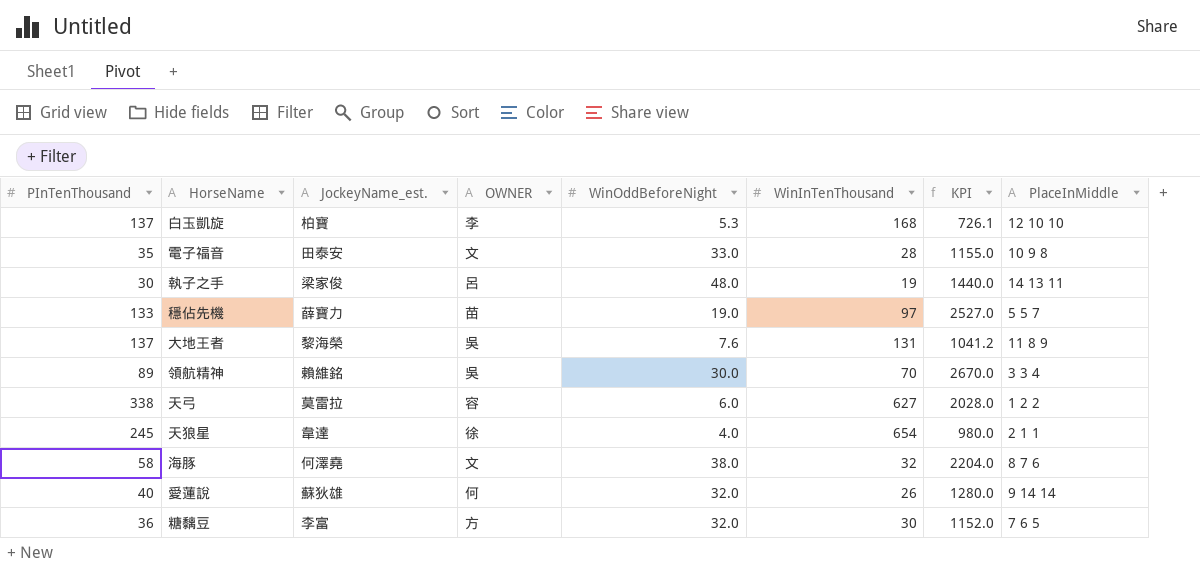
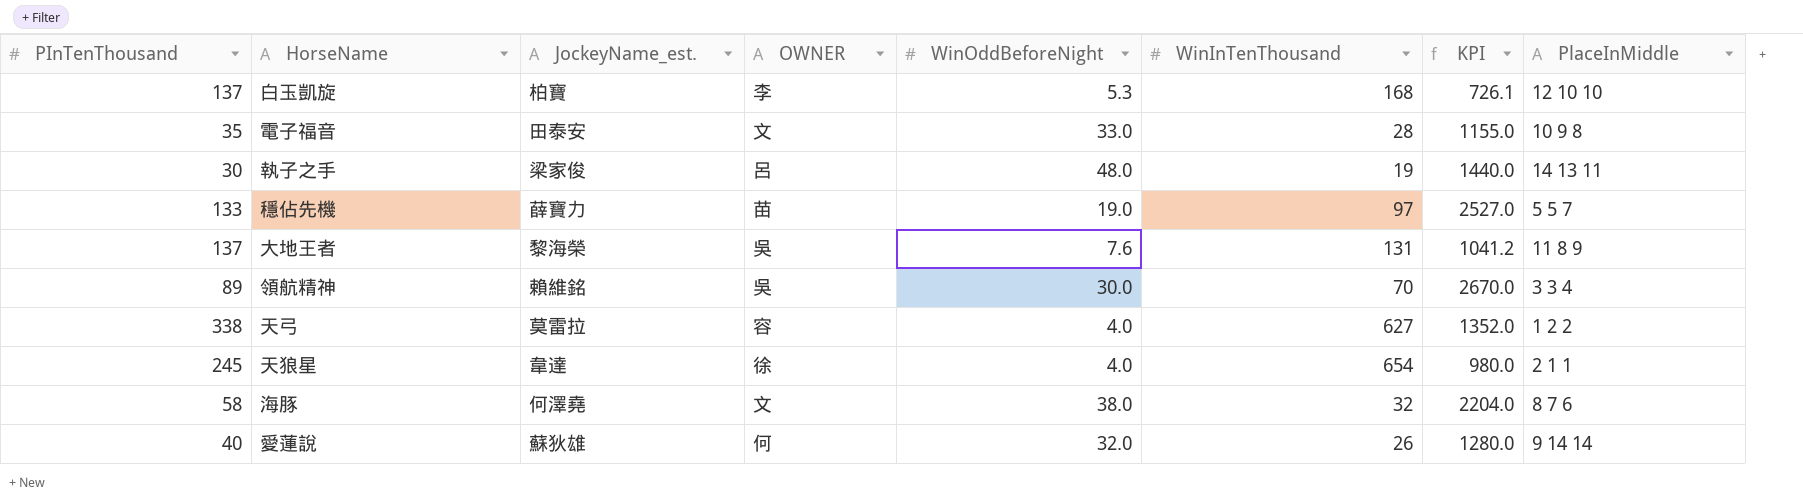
row 糖黐豆: 36 | 李富 | 方 | 32.0 | 30 | 1152.0 | 7 6 5 -> none
天弓 | WinOddBeforeNight: 6.0 -> 4.0
天弓 | KPI: 2028.0 -> 1352.0

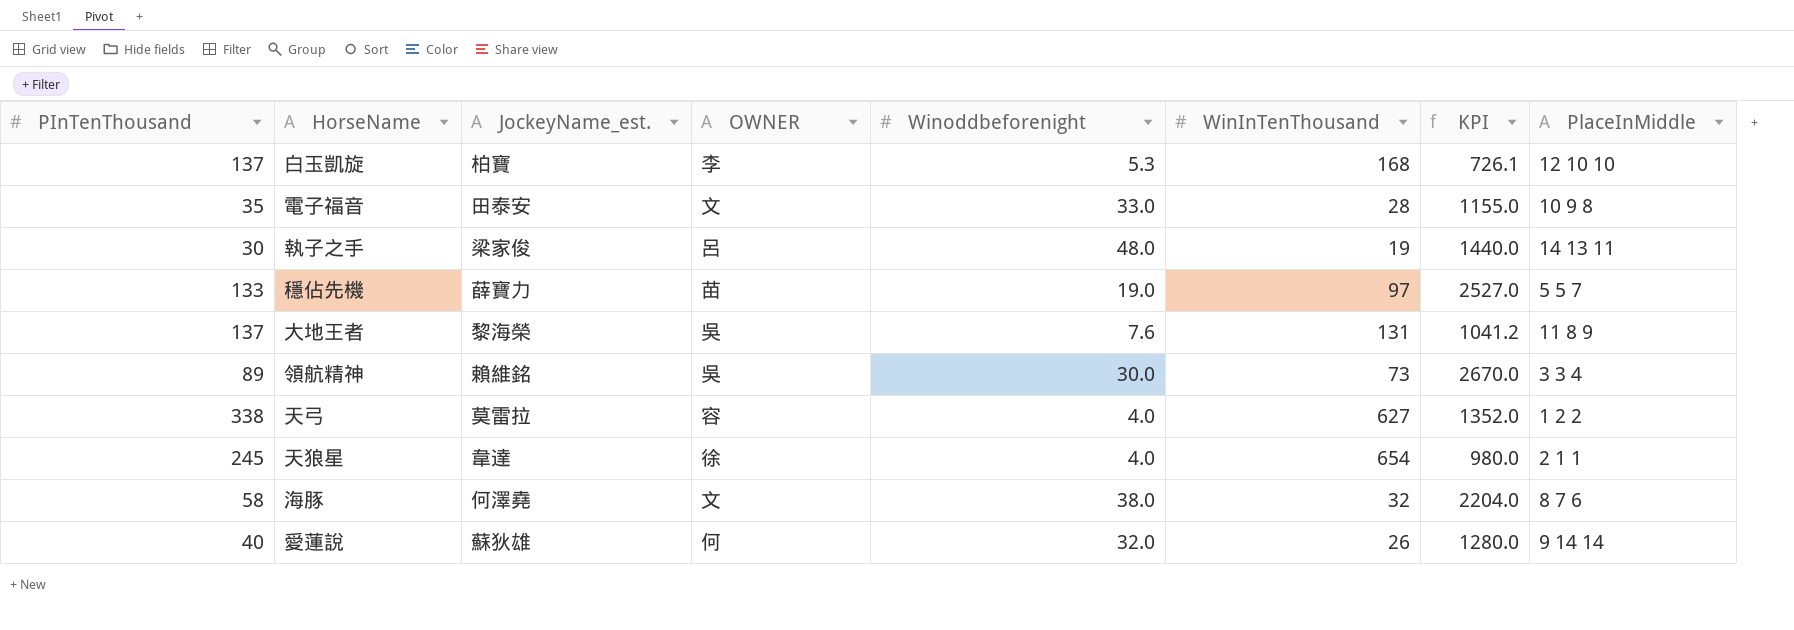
column name: WinOddBeforeNight -> Winoddbeforenight
領航精神 | WinInTenThousand: 70 -> 73

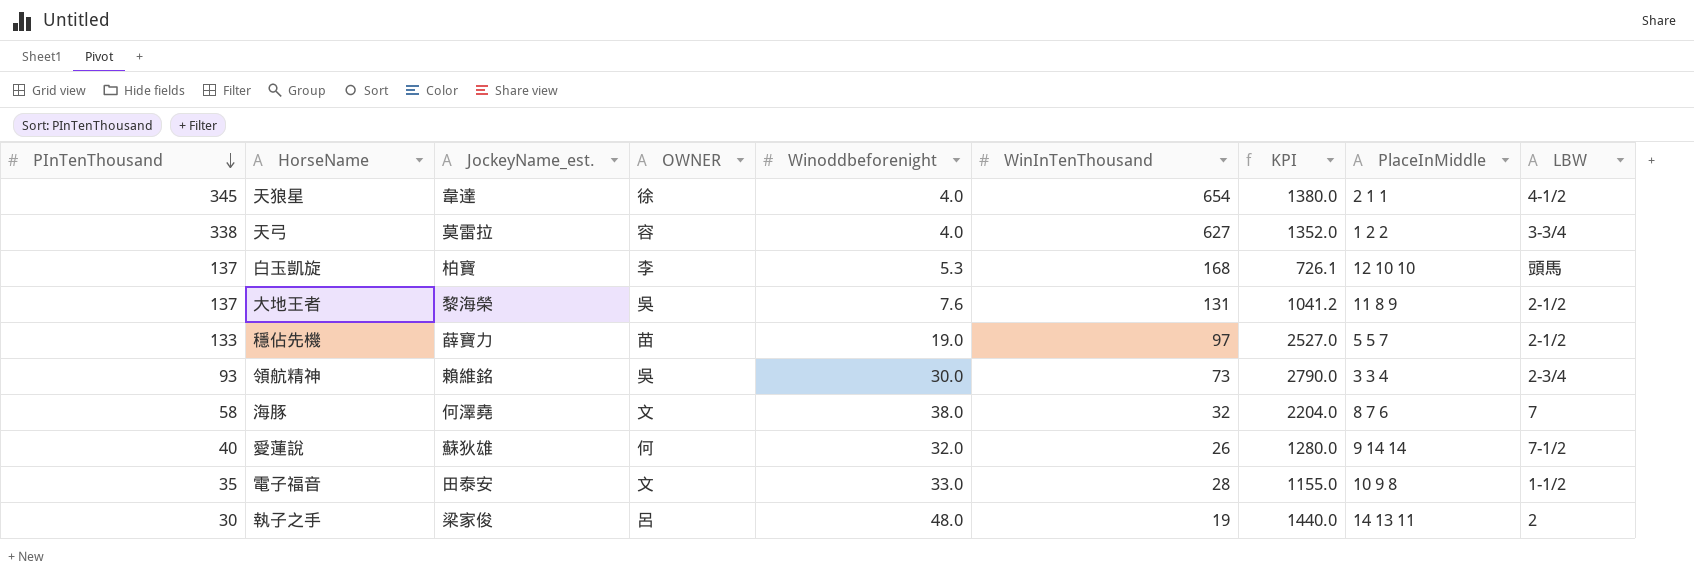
row order: none -> PInTenThousand descending
column LBW | position: none -> 9
天狼星 | PInTenThousand: 245 -> 345
天狼星 | KPI: 980.0 -> 1380.0
領航精神 | PInTenThousand: 89 -> 93
領航精神 | KPI: 2670.0 -> 2790.0

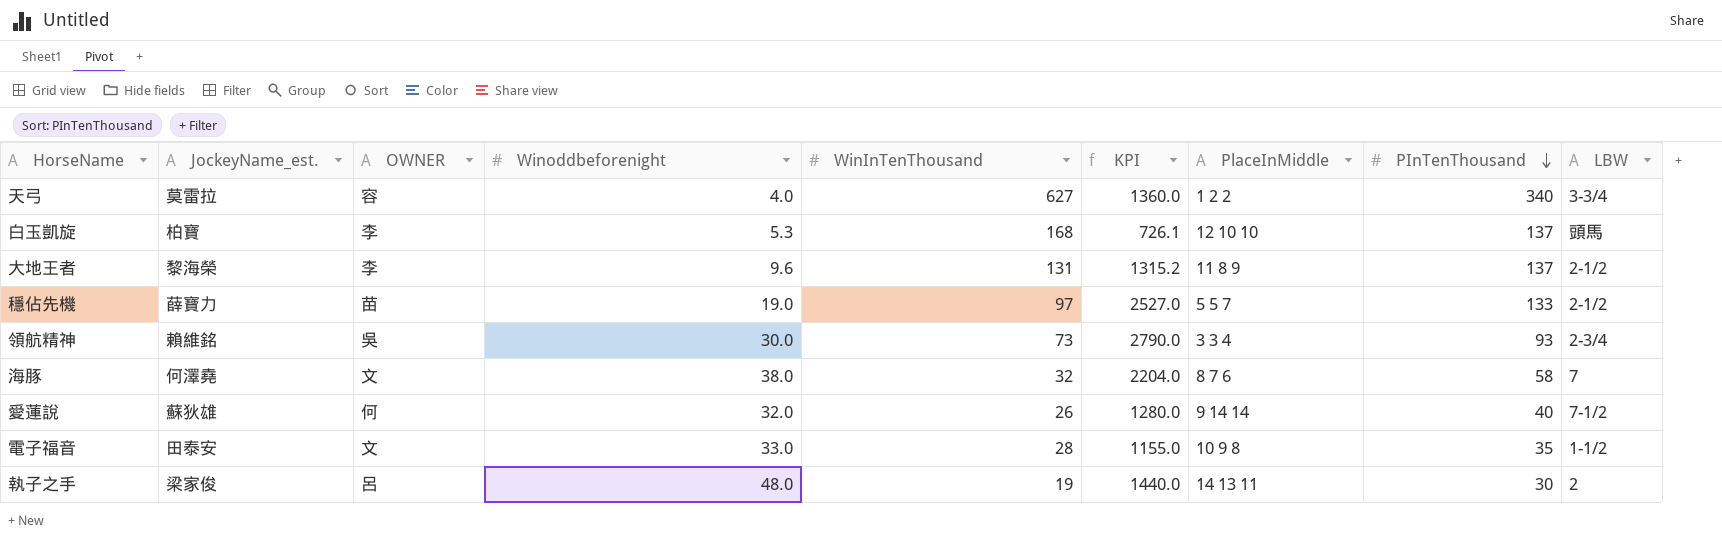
column PInTenThousand | position: 1 -> 8
row 天狼星: 345 | 韋達 | 徐 | 4.0 | 654 | 1380.0 | 2 1 1 | 4-1/2 -> none
天弓 | KPI: 1352.0 -> 1360.0
天弓 | PInTenThousand: 338 -> 340
大地王者 | OWNER: 吳 -> 李
大地王者 | Winoddbeforenight: 7.6 -> 9.6
大地王者 | KPI: 1041.2 -> 1315.2

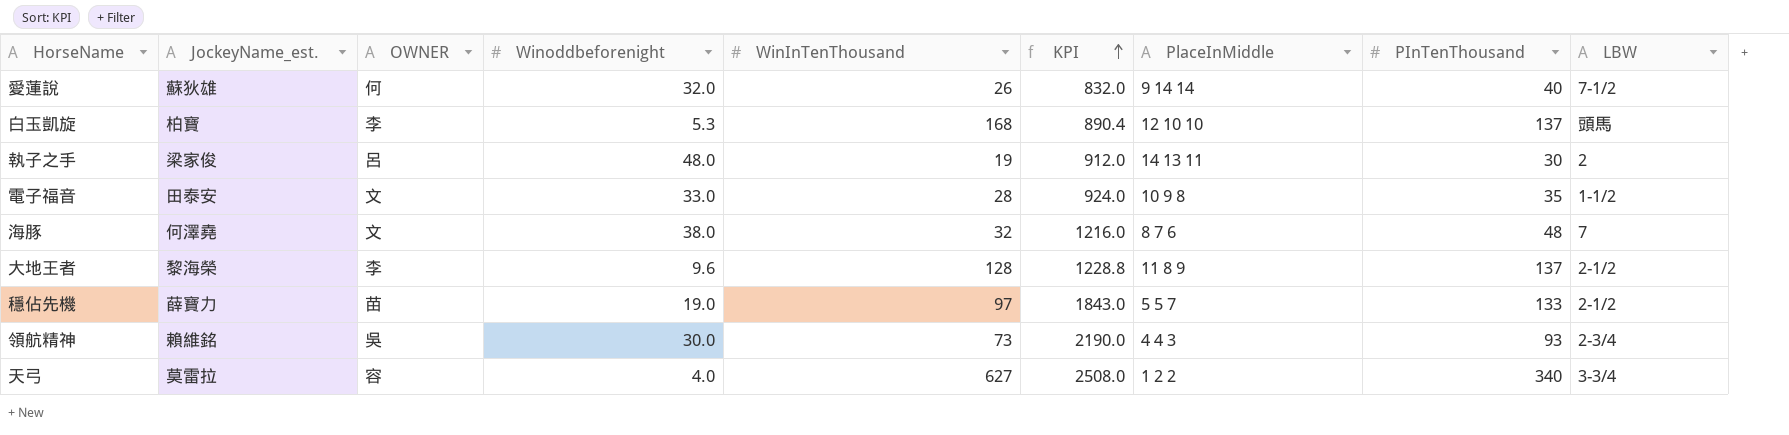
row order: PInTenThousand descending -> KPI ascending
column KPI | formula: [Winoddbeforenight] * [PInTenThousand] -> [Winoddbeforenight] * [WinInTenThousand]
海豚 | PInTenThousand: 58 -> 48
大地王者 | WinInTenThousand: 131 -> 128
領航精神 | PlaceInMiddle: 3 3 4 -> 4 4 3

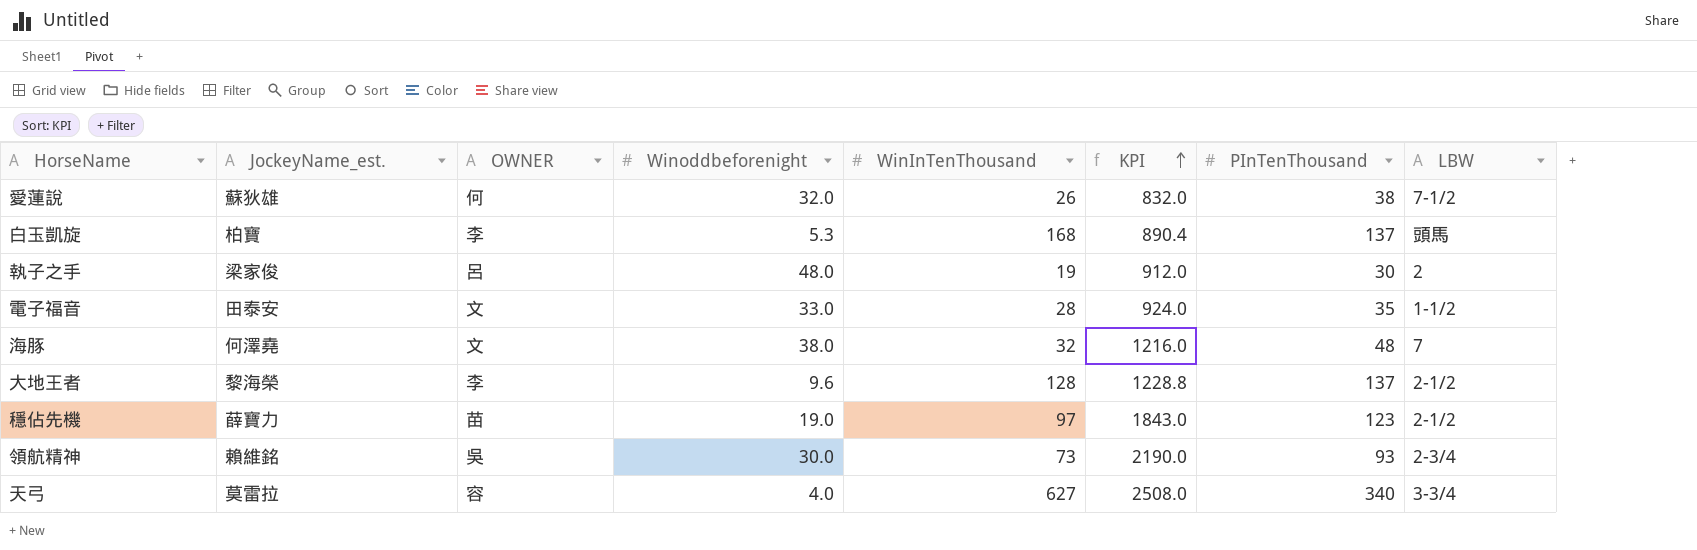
column PlaceInMiddle | position: 7 -> none
愛蓮說 | PInTenThousand: 40 -> 38
穩佔先機 | PInTenThousand: 133 -> 123

